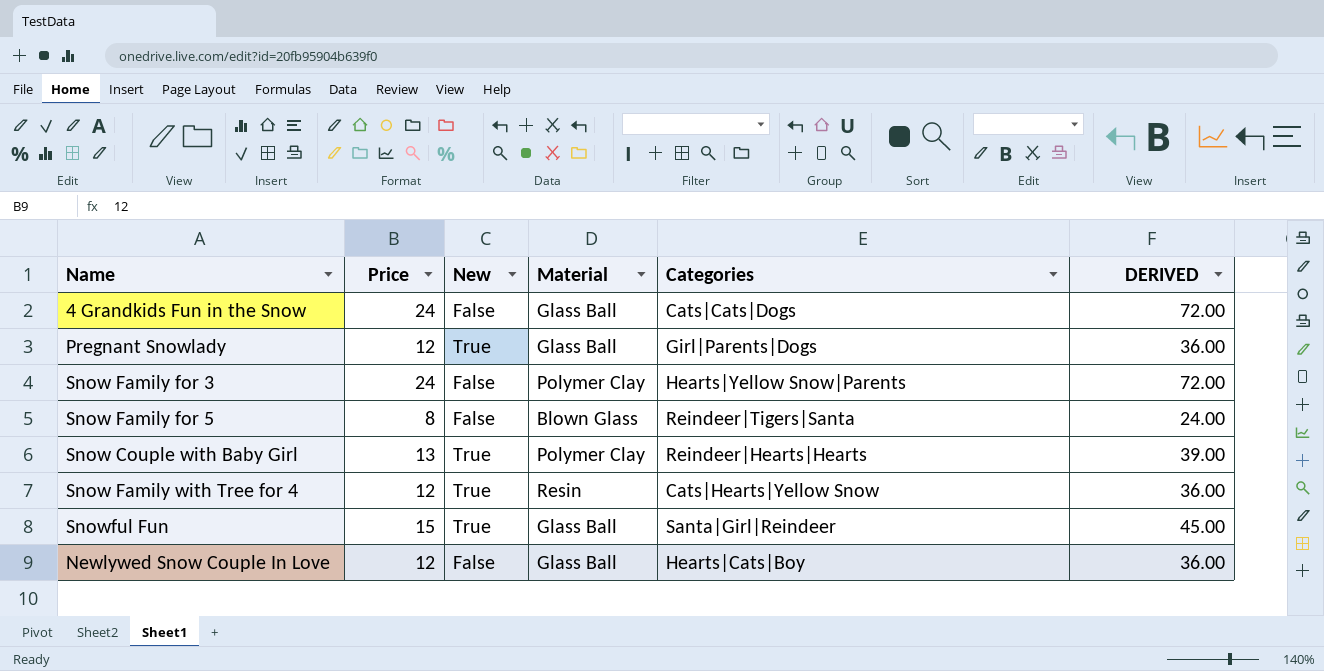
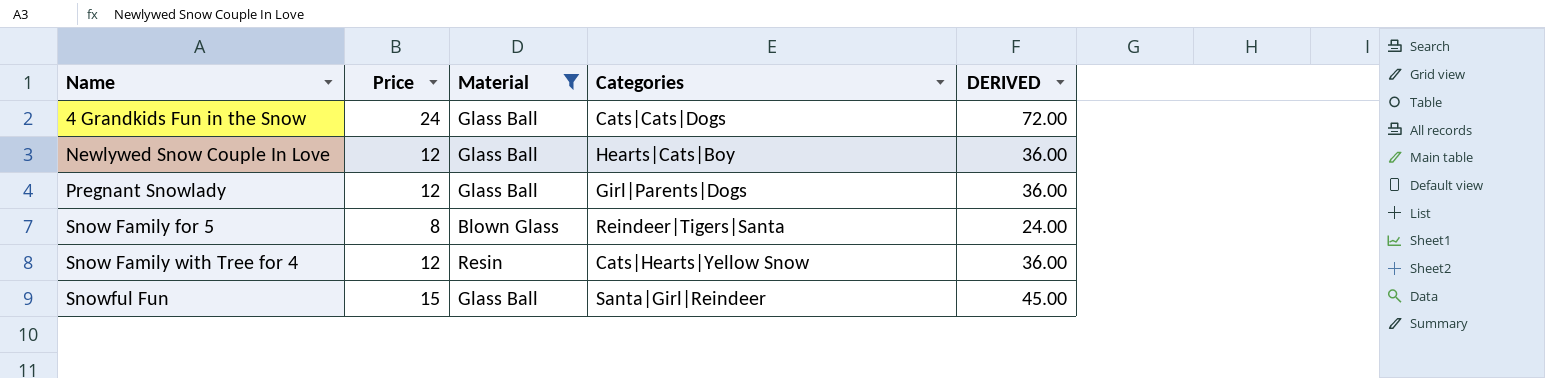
filter: none -> Material != Polymer Clay
row order: none -> Name ascending
column New | position: 3 -> none

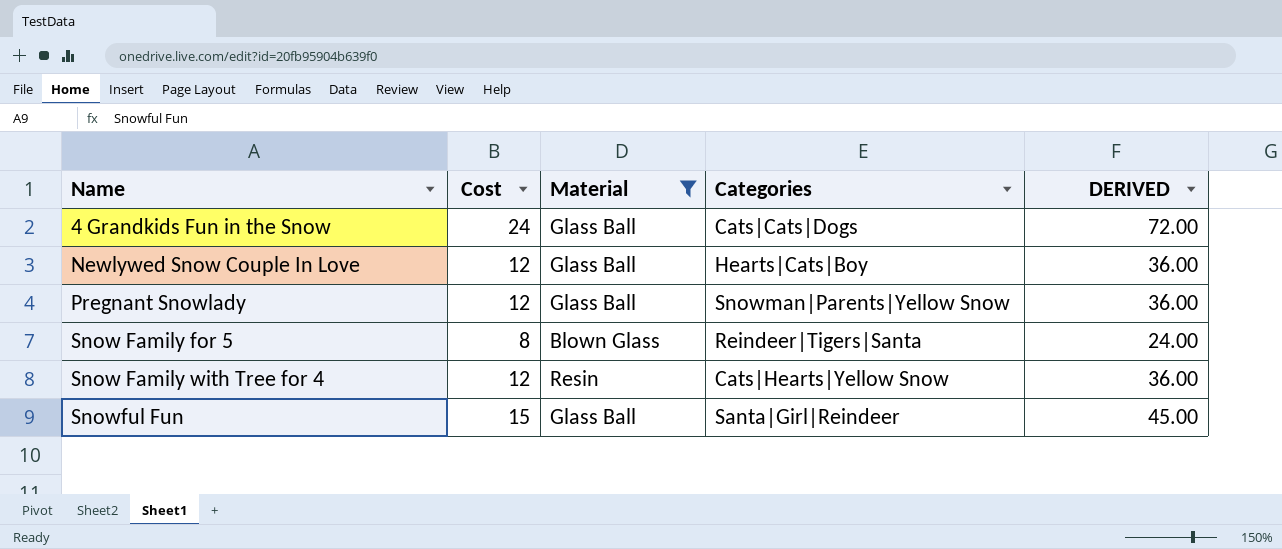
column name: Price -> Cost
Pregnant Snowlady | Categories: Girl|Parents|Dogs -> Snowman|Parents|Yellow Snow

